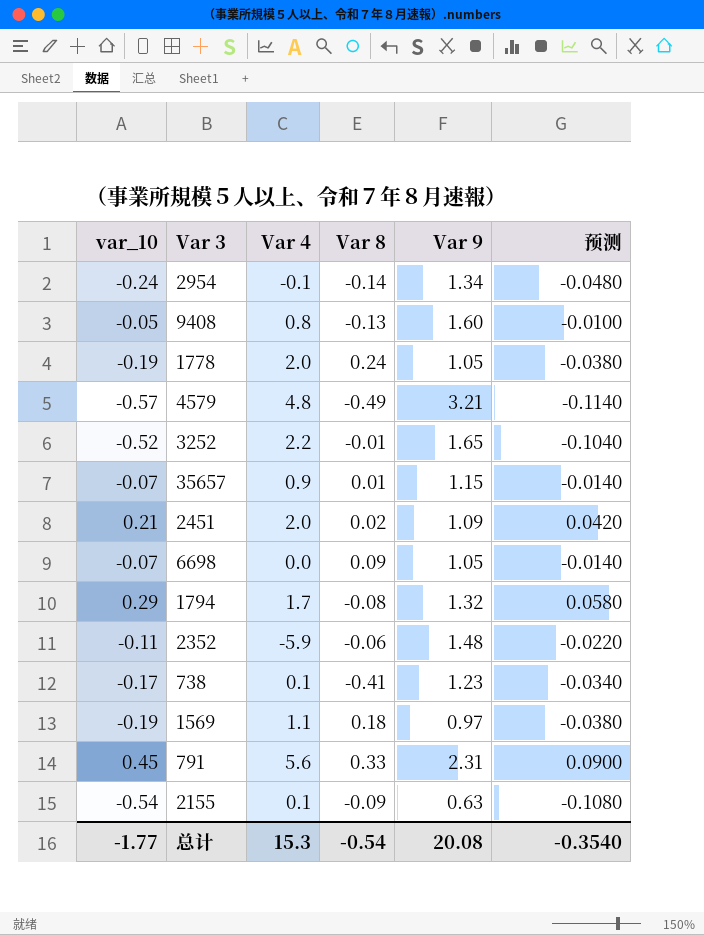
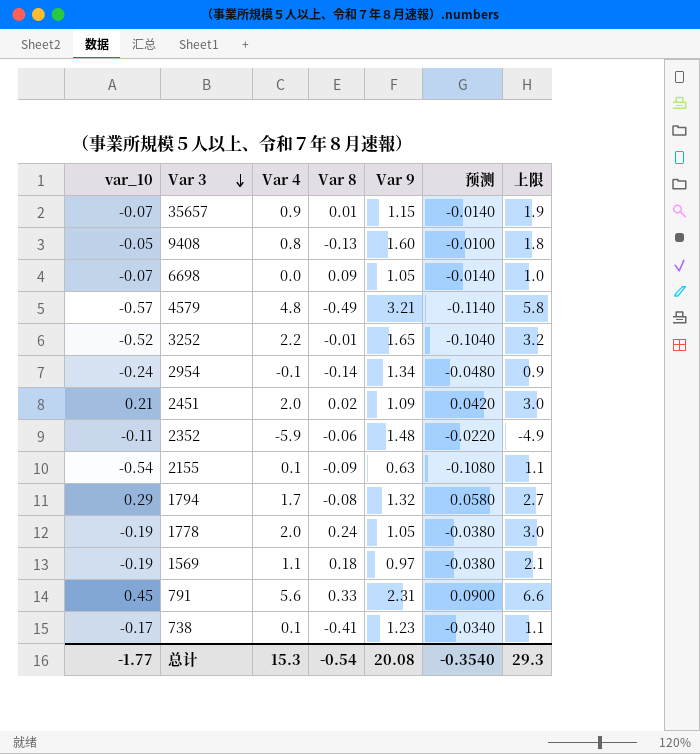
row order: none -> Var 3 descending
column 上限 | formula: none -> [Var 4] + 1

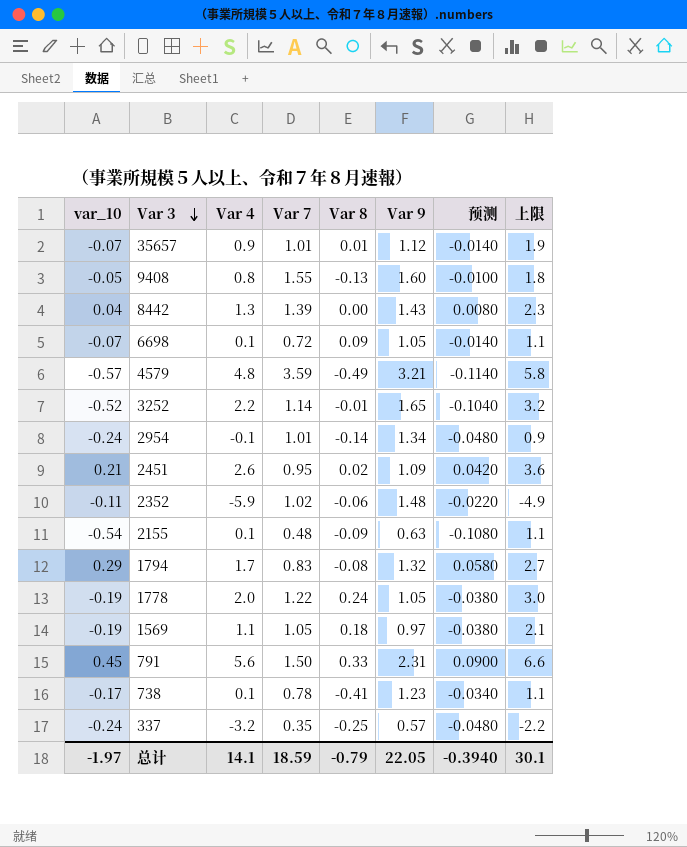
column Var 7 | position: none -> 4
35657 | Var 9: 1.15 -> 1.12
row 8442: none -> 0.04 | 1.3 | 1.39 | 0.00 | 1.43 | 0.0080 | 2.3
6698 | Var 4: 0.0 -> 0.1
6698 | 上限: 1.0 -> 1.1
2451 | Var 4: 2.0 -> 2.6
2451 | 上限: 3.0 -> 3.6
row 337: none -> -0.24 | -3.2 | 0.35 | -0.25 | 0.57 | -0.0480 | -2.2
总计 | var_10: -1.77 -> -1.97
总计 | Var 4: 15.3 -> 14.1
总计 | Var 8: -0.54 -> -0.79
总计 | Var 9: 20.08 -> 22.05
总计 | 预测: -0.3540 -> -0.3940
总计 | 上限: 29.3 -> 30.1

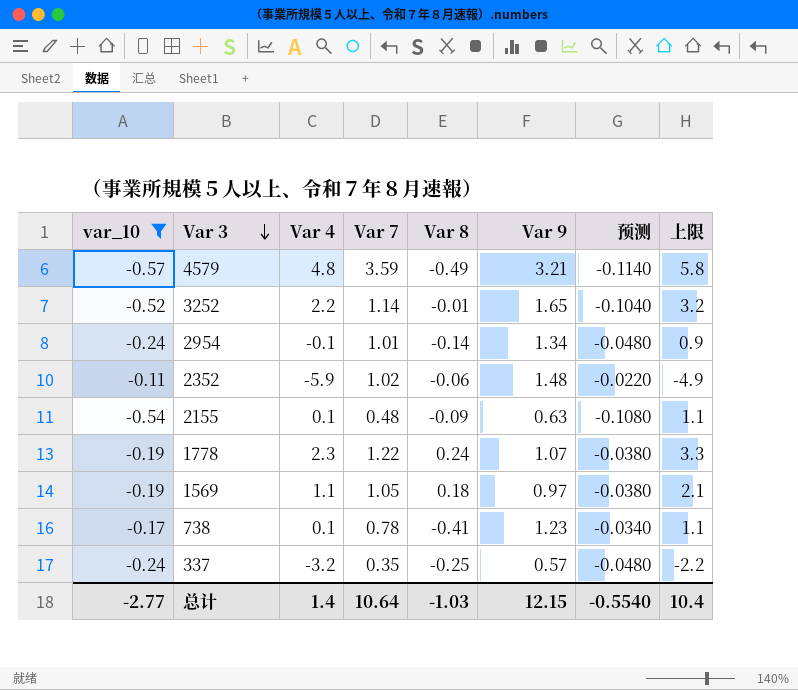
filter: none -> var_10 <= -0.11
1778 | Var 4: 2.0 -> 2.3
1778 | Var 9: 1.05 -> 1.07
1778 | 上限: 3.0 -> 3.3
总计 | var_10: -1.97 -> -2.77
总计 | Var 4: 14.1 -> 1.4
总计 | Var 7: 18.59 -> 10.64
总计 | Var 8: -0.79 -> -1.03
总计 | Var 9: 22.05 -> 12.15
总计 | 预测: -0.3940 -> -0.5540
总计 | 上限: 30.1 -> 10.4

